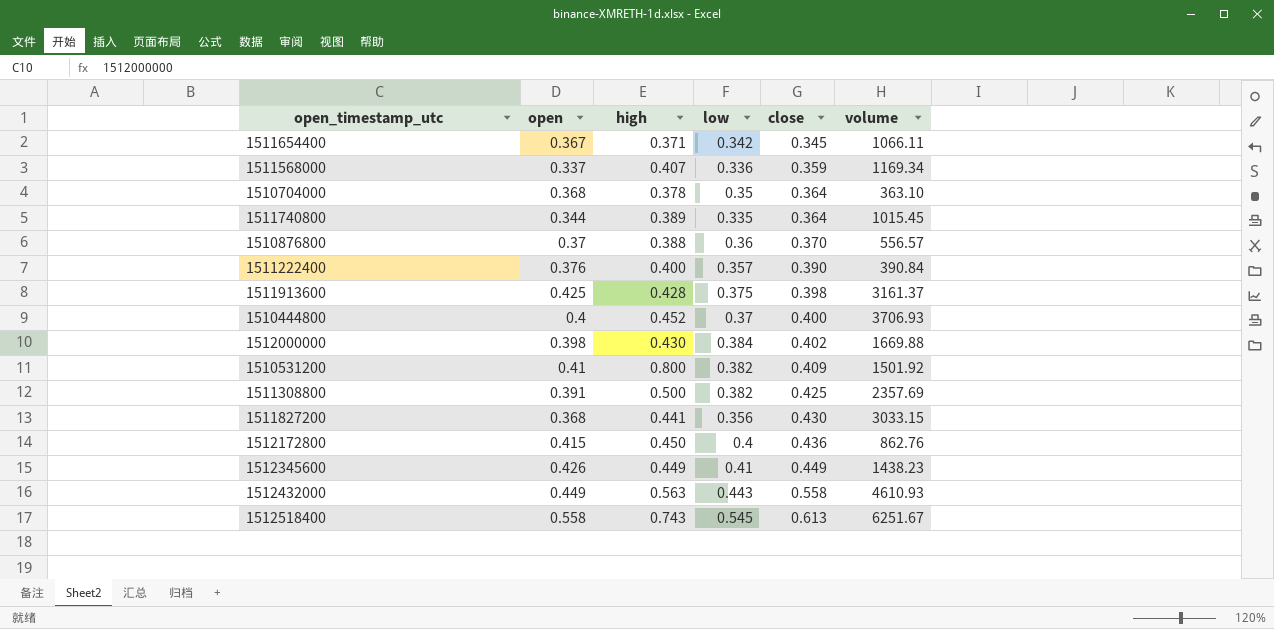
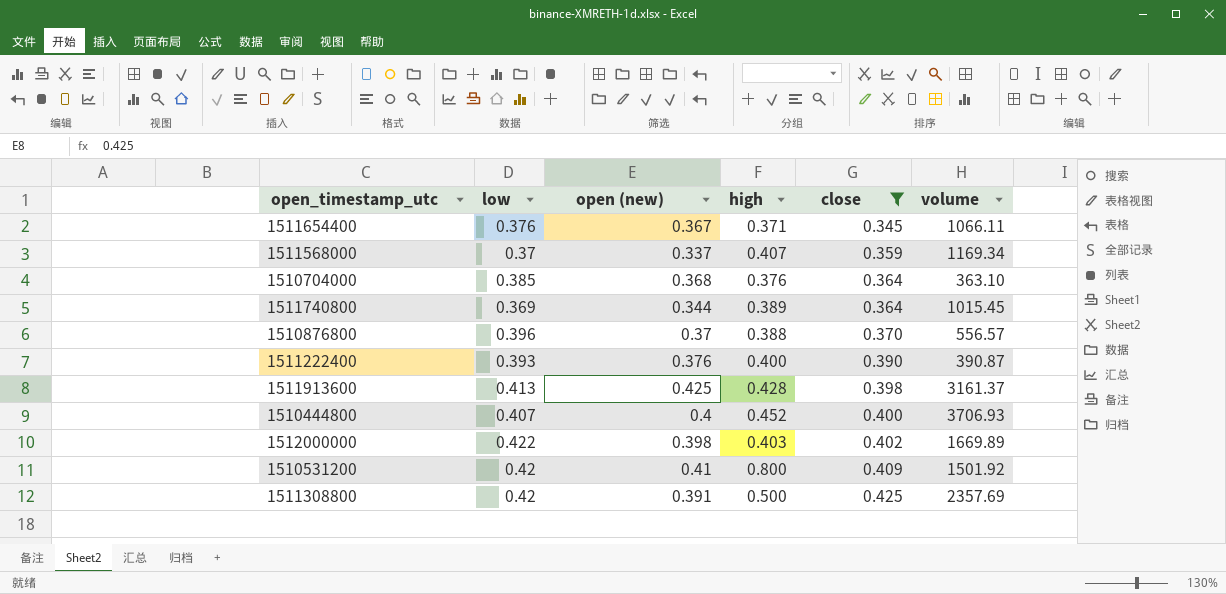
filter: none -> close <= 0.425
column low | position: 4 -> 2
column name: open -> open (new)
1511654400 | low: 0.342 -> 0.376
1511568000 | low: 0.336 -> 0.37
1510704000 | low: 0.35 -> 0.385
1510704000 | high: 0.378 -> 0.376
1511740800 | low: 0.335 -> 0.369
1510876800 | low: 0.36 -> 0.396
1511222400 | low: 0.357 -> 0.393
1511222400 | volume: 390.84 -> 390.87
1511913600 | low: 0.375 -> 0.413
1510444800 | low: 0.37 -> 0.407
1512000000 | low: 0.384 -> 0.422
1512000000 | high: 0.430 -> 0.403
1512000000 | volume: 1669.88 -> 1669.89
1510531200 | low: 0.382 -> 0.42
1511308800 | low: 0.382 -> 0.42

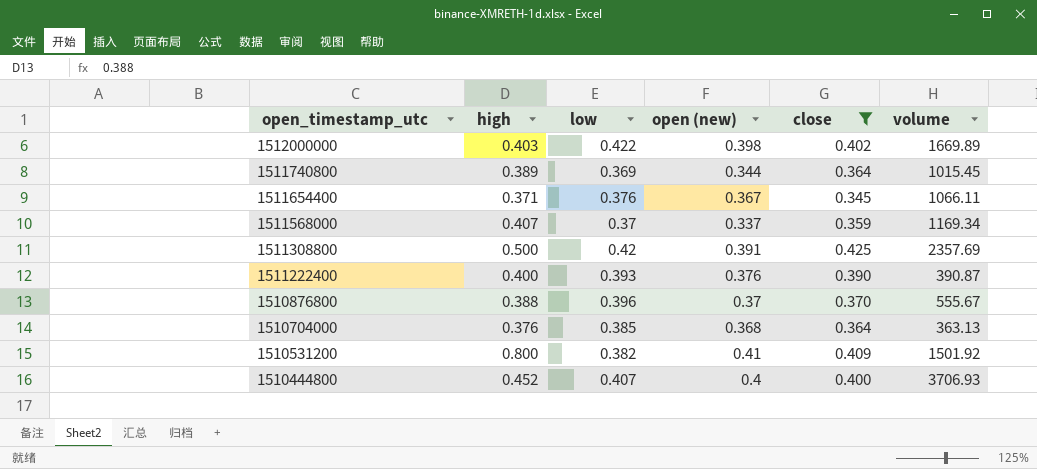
row order: close ascending -> open_timestamp_utc descending
column high | position: 4 -> 2
row 1511913600: 0.413 | 0.425 | 0.428 | 0.398 | 3161.37 -> none
1510876800 | volume: 556.57 -> 555.67
1510704000 | volume: 363.10 -> 363.13
1510531200 | low: 0.42 -> 0.382

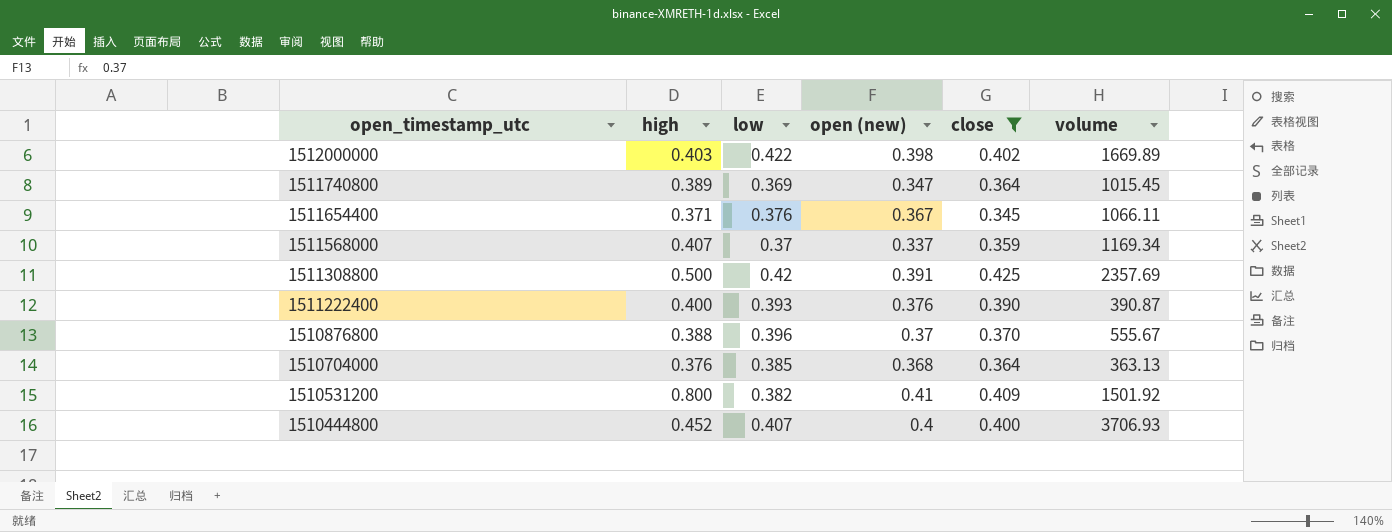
1511740800 | open (new): 0.344 -> 0.347

